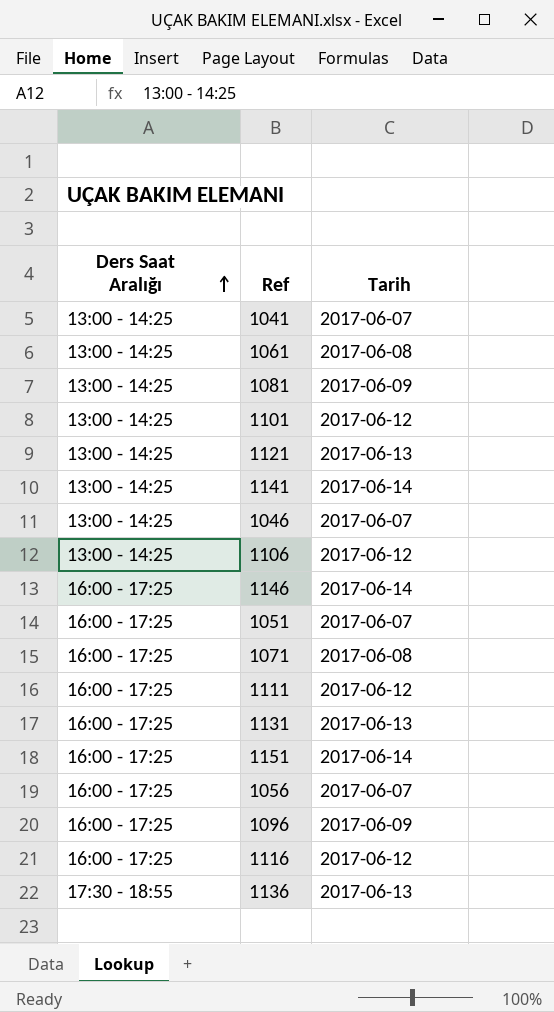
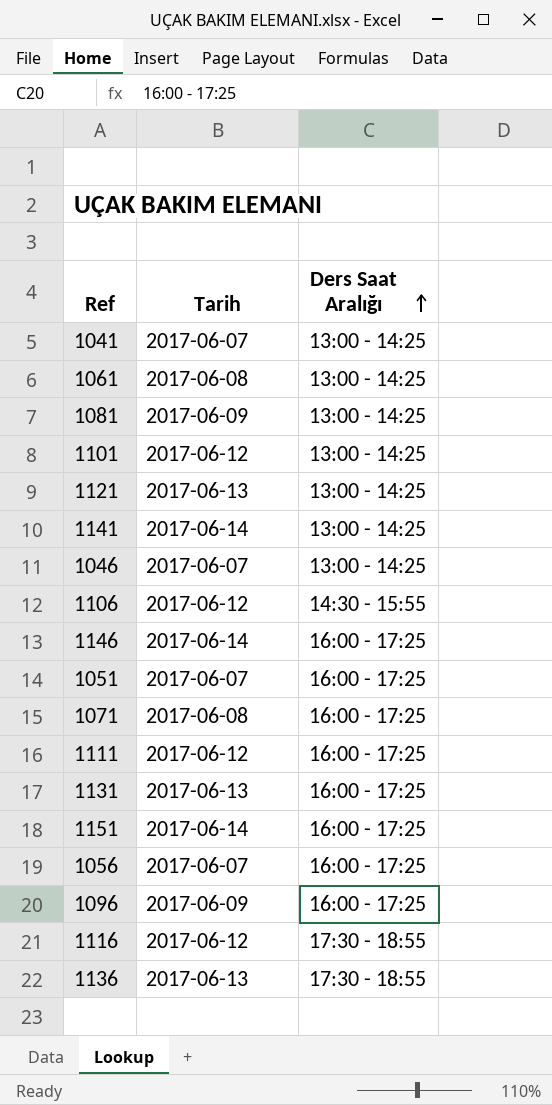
column Ders Saat Aralığı | position: 1 -> 3
1106 | Ders Saat Aralığı: 13:00 - 14:25 -> 14:30 - 15:55
1116 | Ders Saat Aralığı: 16:00 - 17:25 -> 17:30 - 18:55

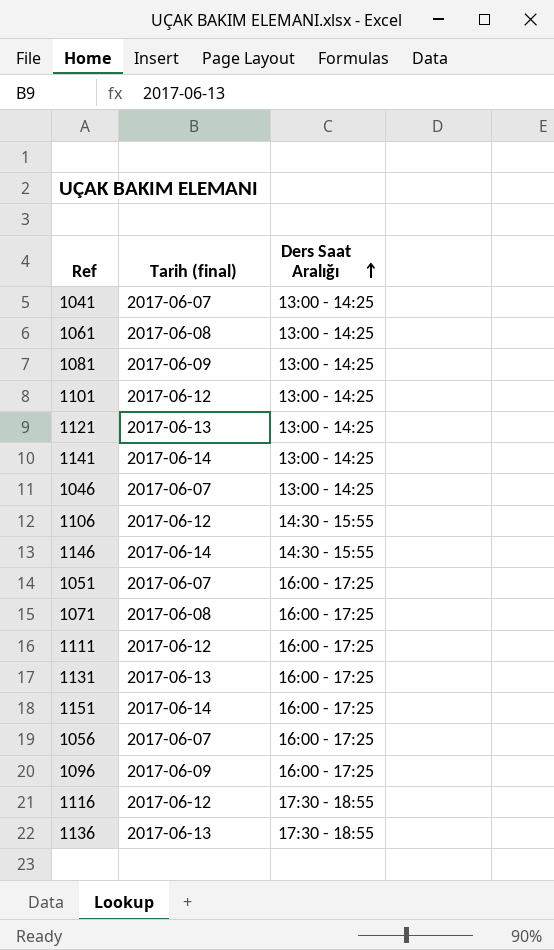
column name: Tarih -> Tarih (final)
1146 | Ders Saat Aralığı: 16:00 - 17:25 -> 14:30 - 15:55

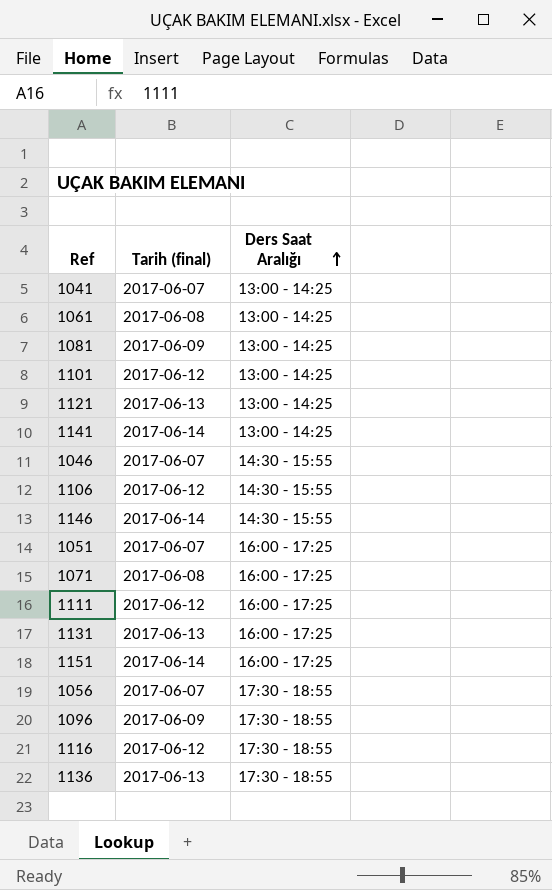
1046 | Ders Saat Aralığı: 13:00 - 14:25 -> 14:30 - 15:55
1056 | Ders Saat Aralığı: 16:00 - 17:25 -> 17:30 - 18:55
1096 | Ders Saat Aralığı: 16:00 - 17:25 -> 17:30 - 18:55

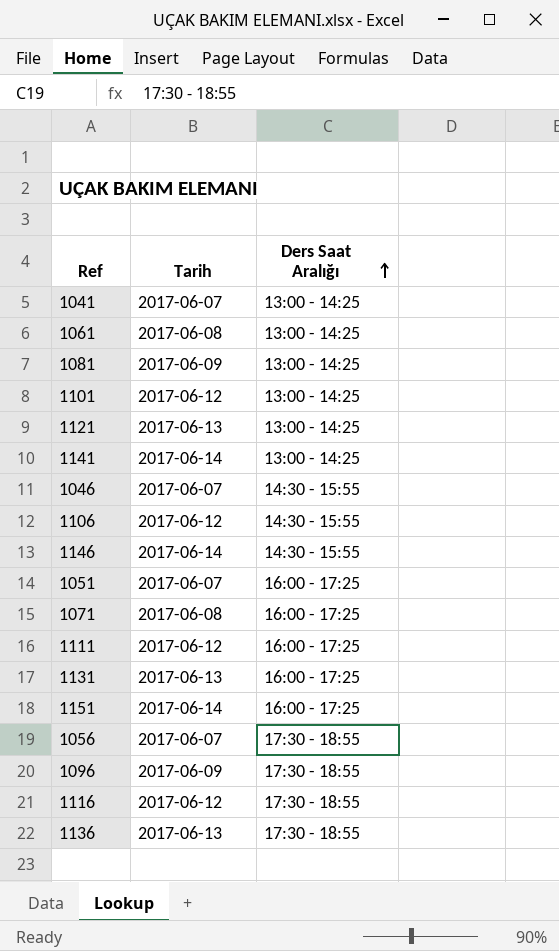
column name: Tarih (final) -> Tarih

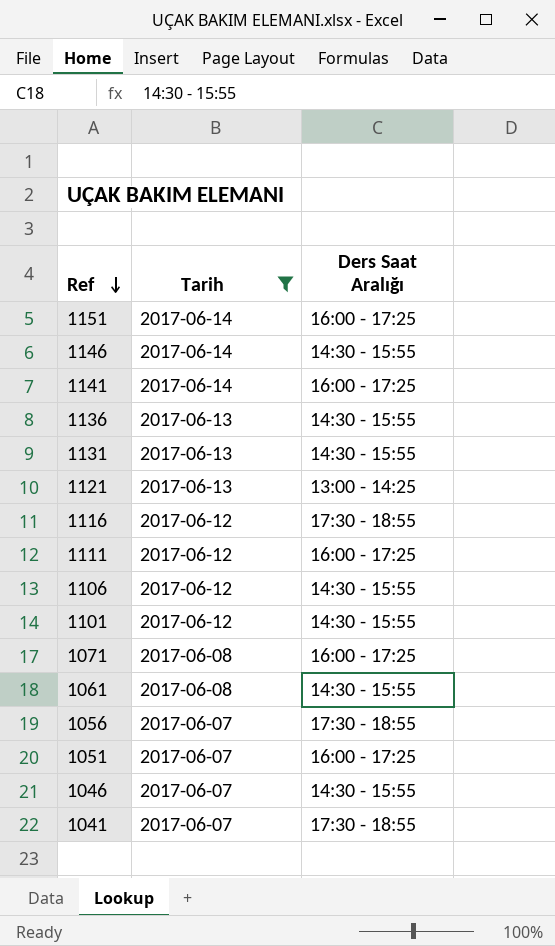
filter: none -> Tarih != 2017-06-09
row order: Ders Saat Aralığı ascending -> Ref descending
1141 | Ders Saat Aralığı: 13:00 - 14:25 -> 16:00 - 17:25
1136 | Ders Saat Aralığı: 17:30 - 18:55 -> 14:30 - 15:55
1131 | Ders Saat Aralığı: 16:00 - 17:25 -> 14:30 - 15:55
1101 | Ders Saat Aralığı: 13:00 - 14:25 -> 14:30 - 15:55
1061 | Ders Saat Aralığı: 13:00 - 14:25 -> 14:30 - 15:55
1041 | Ders Saat Aralığı: 13:00 - 14:25 -> 17:30 - 18:55

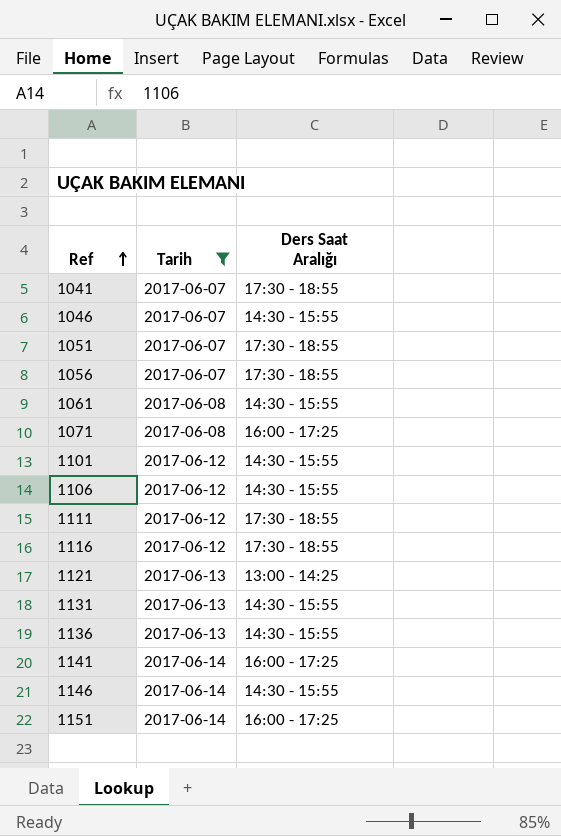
row order: Ref descending -> Ref ascending
1051 | Ders Saat Aralığı: 16:00 - 17:25 -> 17:30 - 18:55
1111 | Ders Saat Aralığı: 16:00 - 17:25 -> 17:30 - 18:55

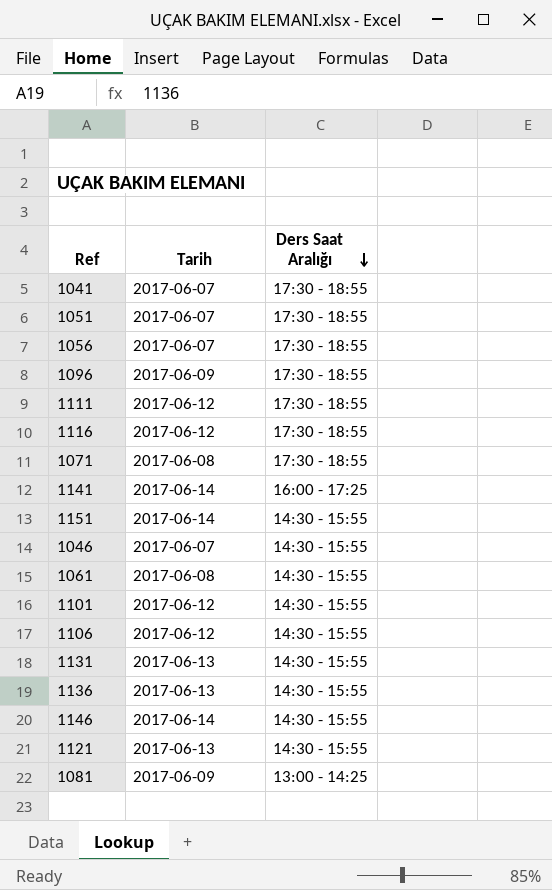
filter: Tarih != 2017-06-09 -> none
row order: Ref ascending -> Ders Saat Aralığı descending
1071 | Ders Saat Aralığı: 16:00 - 17:25 -> 17:30 - 18:55
1151 | Ders Saat Aralığı: 16:00 - 17:25 -> 14:30 - 15:55
1121 | Ders Saat Aralığı: 13:00 - 14:25 -> 14:30 - 15:55

